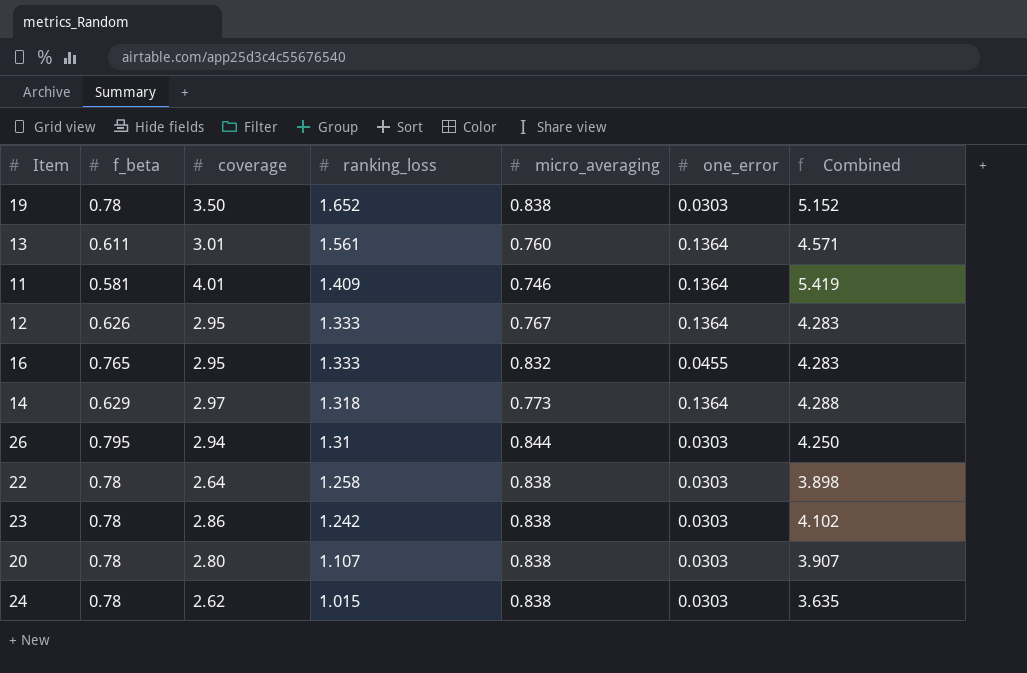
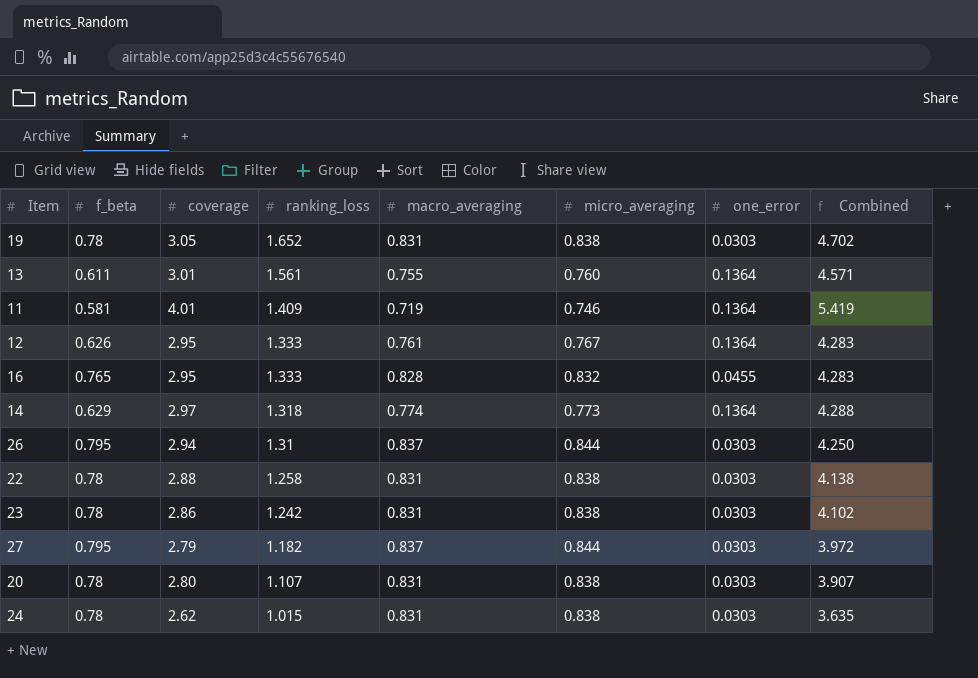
column macro_averaging | position: none -> 5
19 | coverage: 3.50 -> 3.05
19 | Combined: 5.152 -> 4.702
22 | coverage: 2.64 -> 2.88
22 | Combined: 3.898 -> 4.138
row 27: none -> 0.795 | 2.79 | 1.182 | 0.837 | 0.844 | 0.0303 | 3.972

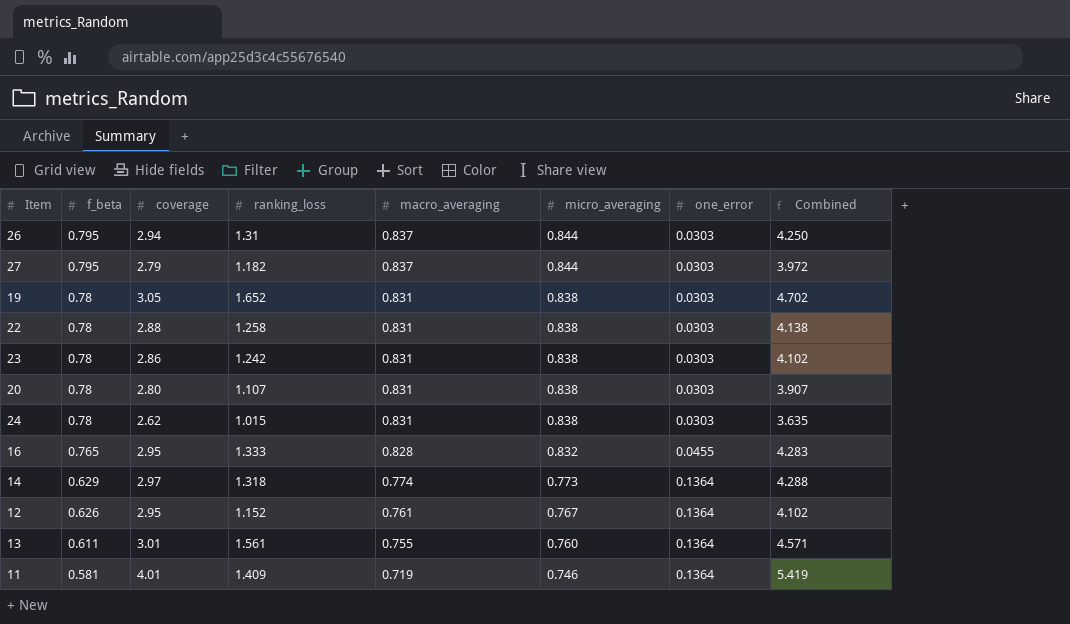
row order: ranking_loss descending -> f_beta descending
12 | ranking_loss: 1.333 -> 1.152
12 | Combined: 4.283 -> 4.102

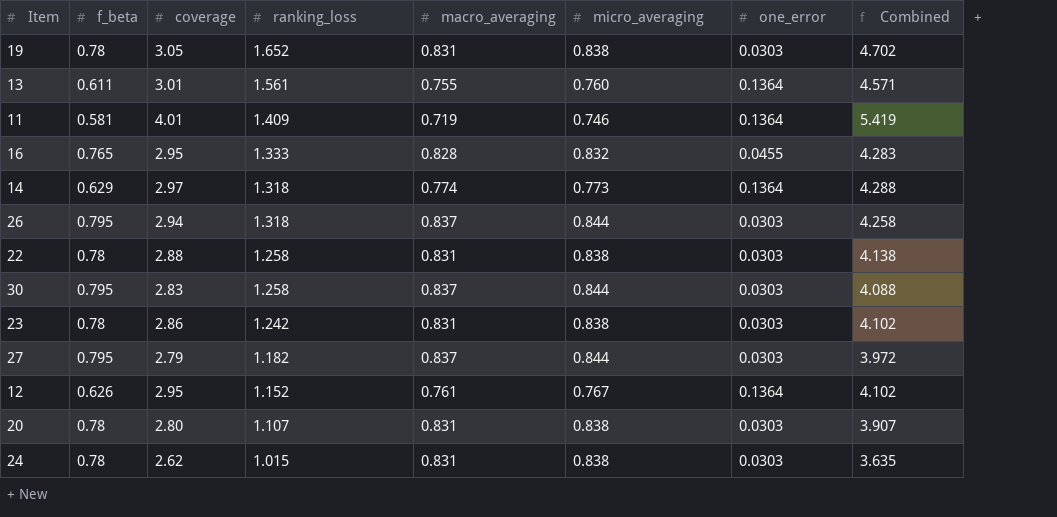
row order: f_beta descending -> ranking_loss descending
26 | ranking_loss: 1.31 -> 1.318
26 | Combined: 4.250 -> 4.258
row 30: none -> 0.795 | 2.83 | 1.258 | 0.837 | 0.844 | 0.0303 | 4.088

